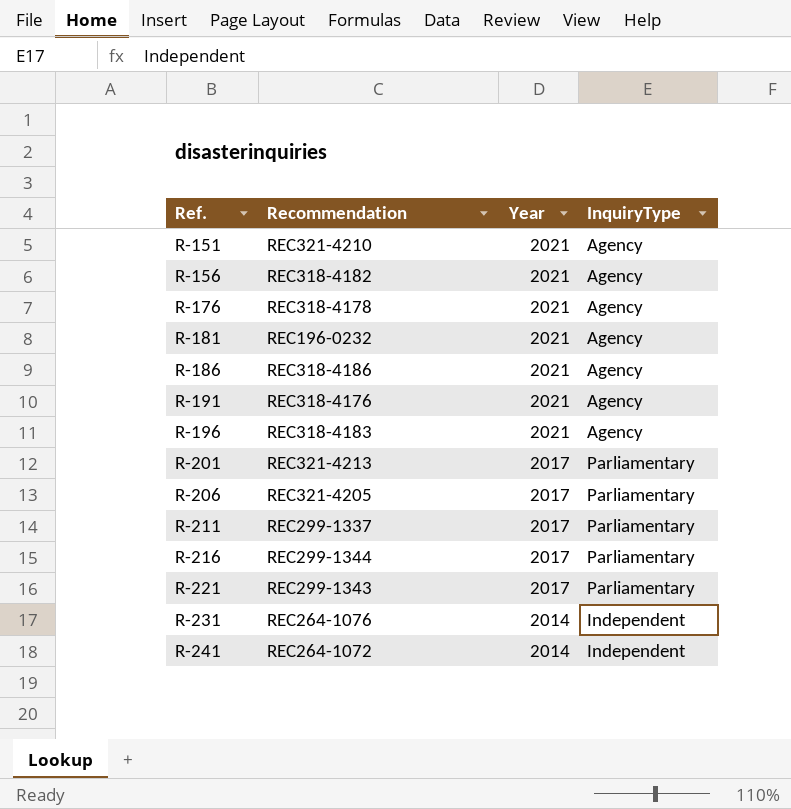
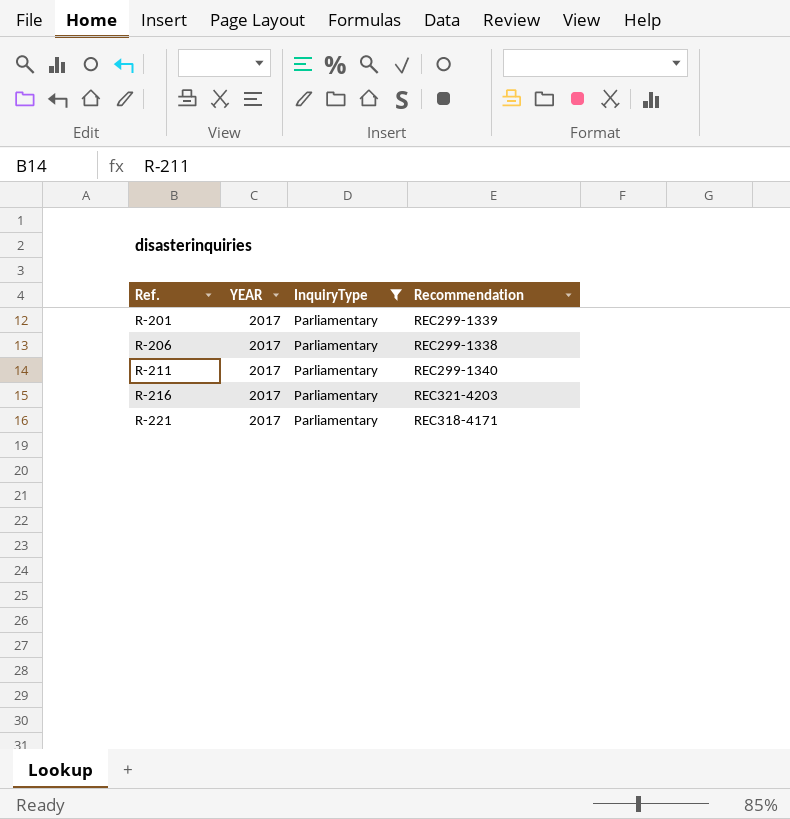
filter: none -> InquiryType = Parliamentary
column name: Year -> YEAR
column Recommendation | position: 2 -> 4
R-201 | Recommendation: REC321-4213 -> REC299-1339
R-206 | Recommendation: REC321-4205 -> REC299-1338
R-211 | Recommendation: REC299-1337 -> REC299-1340
R-216 | Recommendation: REC299-1344 -> REC321-4203
R-221 | Recommendation: REC299-1343 -> REC318-4171

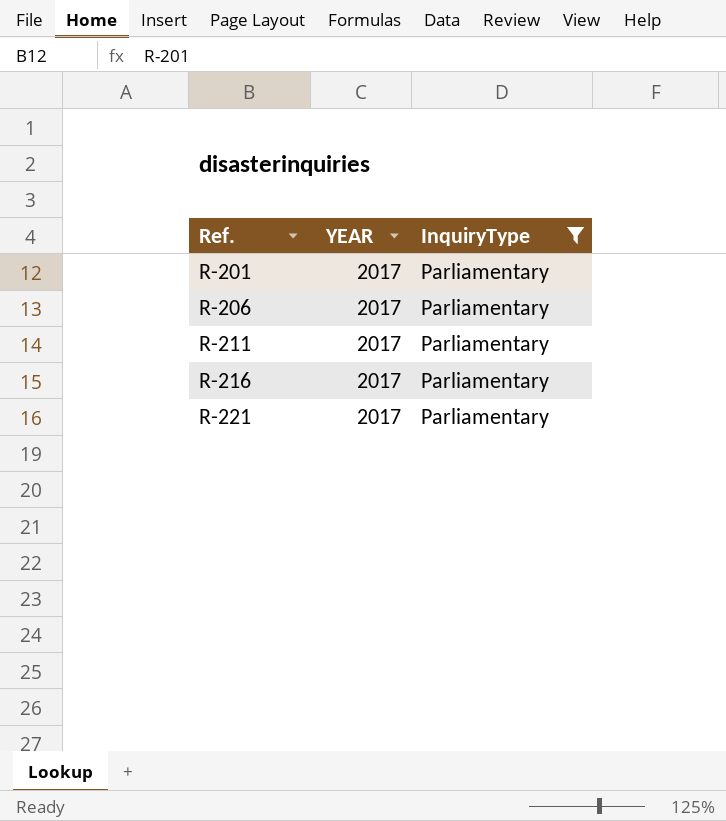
column Recommendation | position: 4 -> none

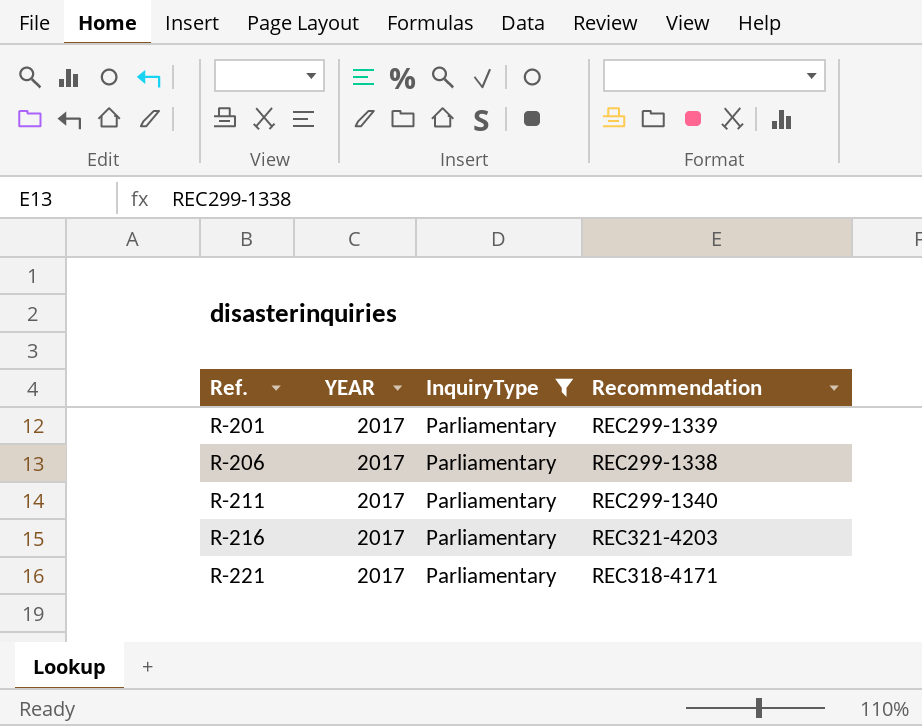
column Recommendation | position: none -> 4

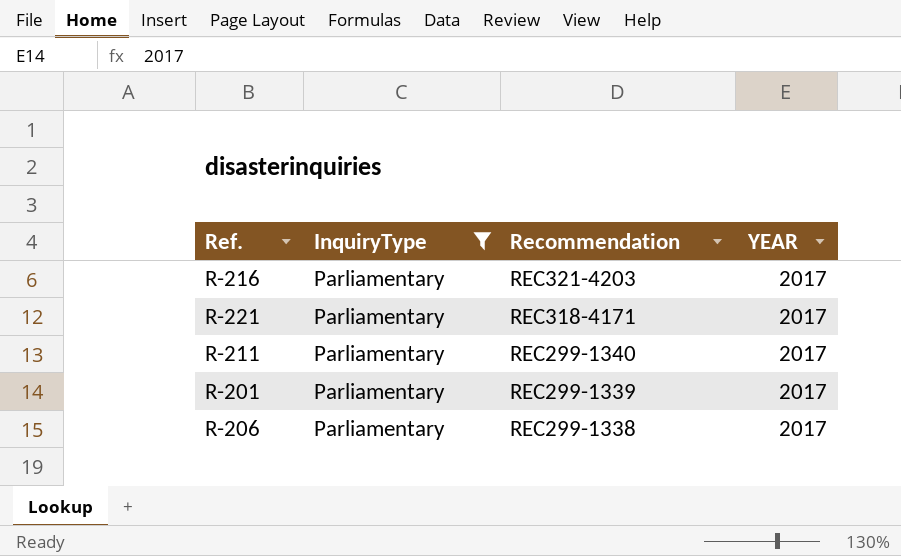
row order: Ref. ascending -> Recommendation descending
column YEAR | position: 2 -> 4

